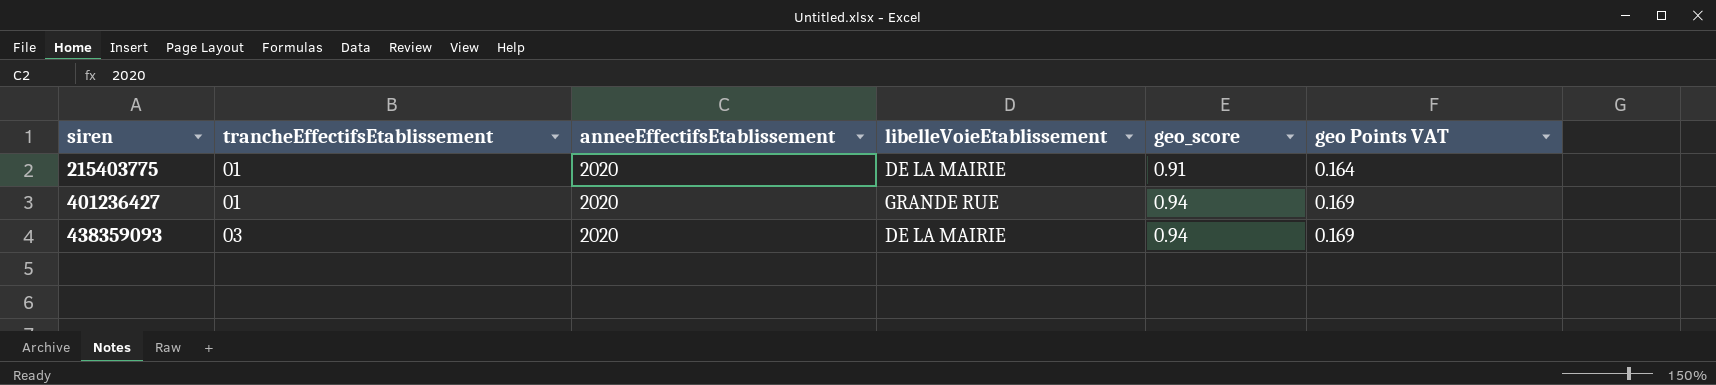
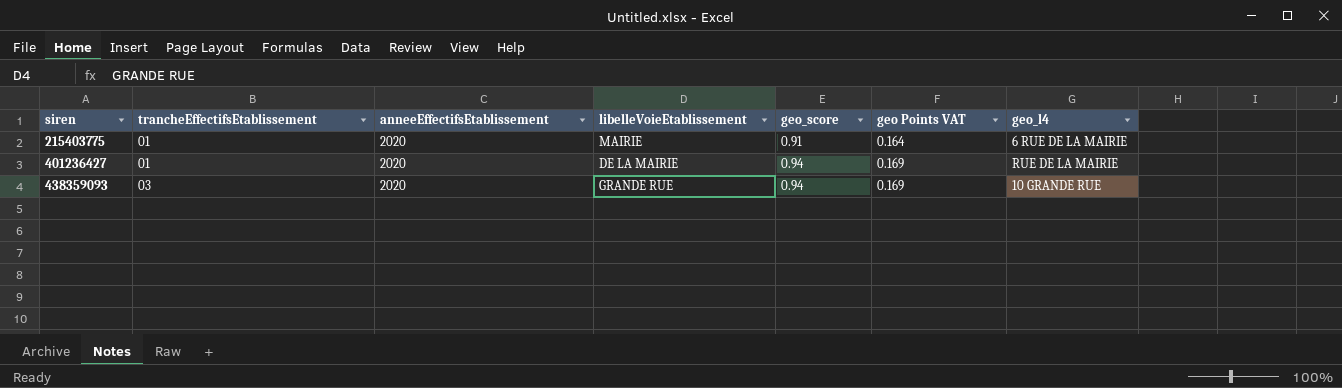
column geo_l4 | position: none -> 7
215403775 | libelleVoieEtablissement: DE LA MAIRIE -> MAIRIE
401236427 | libelleVoieEtablissement: GRANDE RUE -> DE LA MAIRIE
438359093 | libelleVoieEtablissement: DE LA MAIRIE -> GRANDE RUE

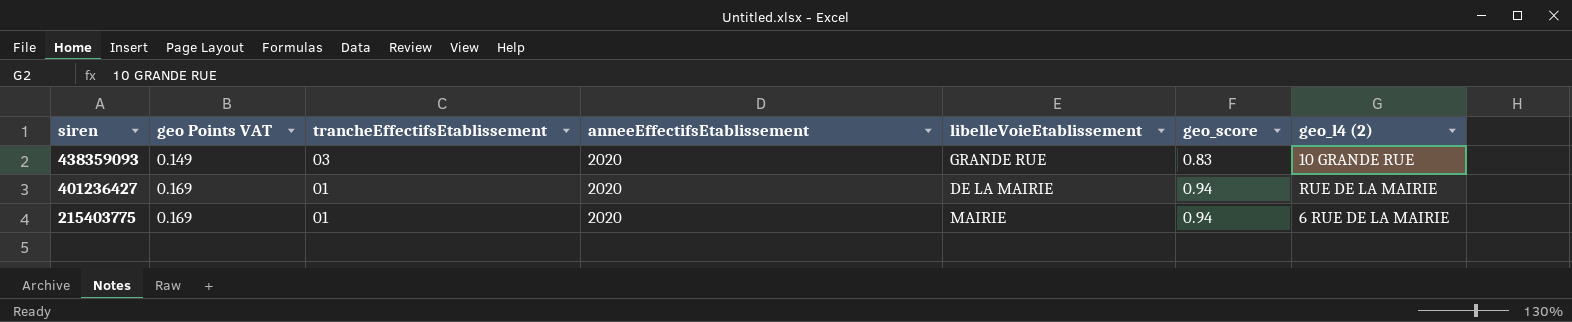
row order: siren ascending -> siren descending
column geo Points VAT | position: 6 -> 2
column name: geo_l4 -> geo_l4 (2)
438359093 | geo Points VAT: 0.169 -> 0.149
438359093 | geo_score: 0.94 -> 0.83
215403775 | geo Points VAT: 0.164 -> 0.169
215403775 | geo_score: 0.91 -> 0.94

